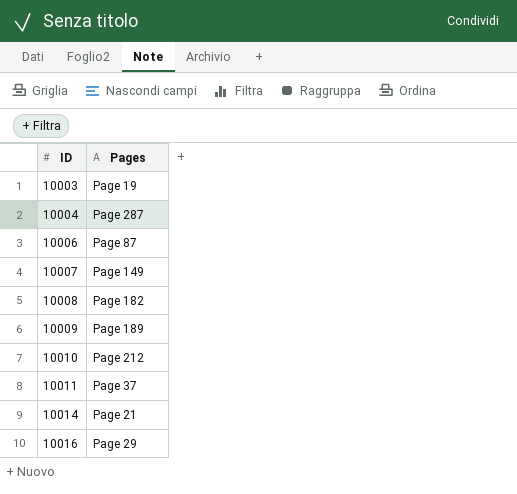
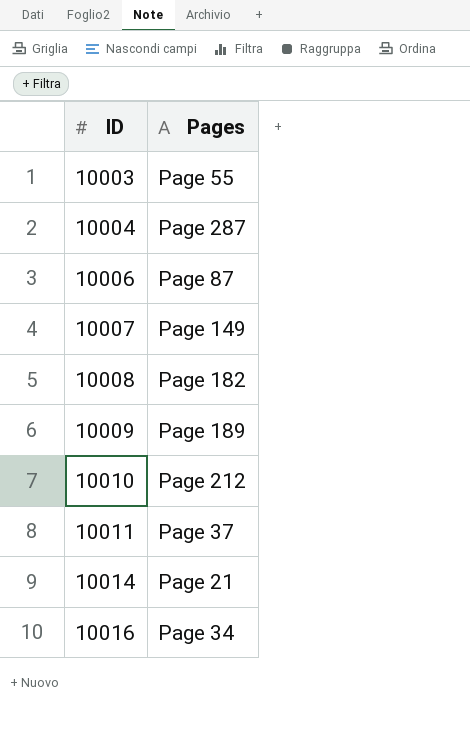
10003 | Pages: Page 19 -> Page 55
10016 | Pages: Page 29 -> Page 34

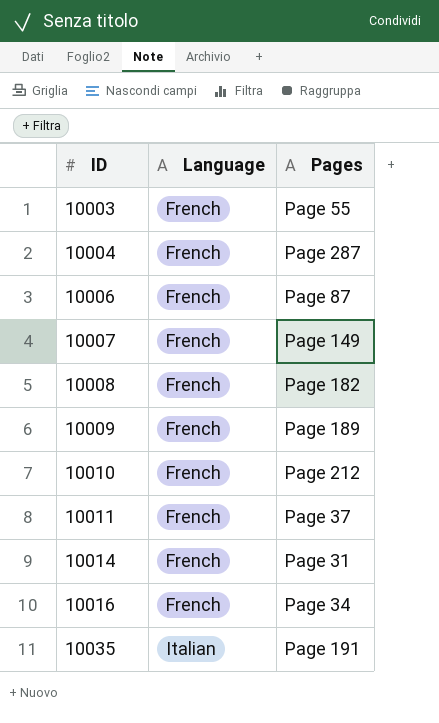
column Language | position: none -> 2
10014 | Pages: Page 21 -> Page 31
row 10035: none -> Italian | Page 191

